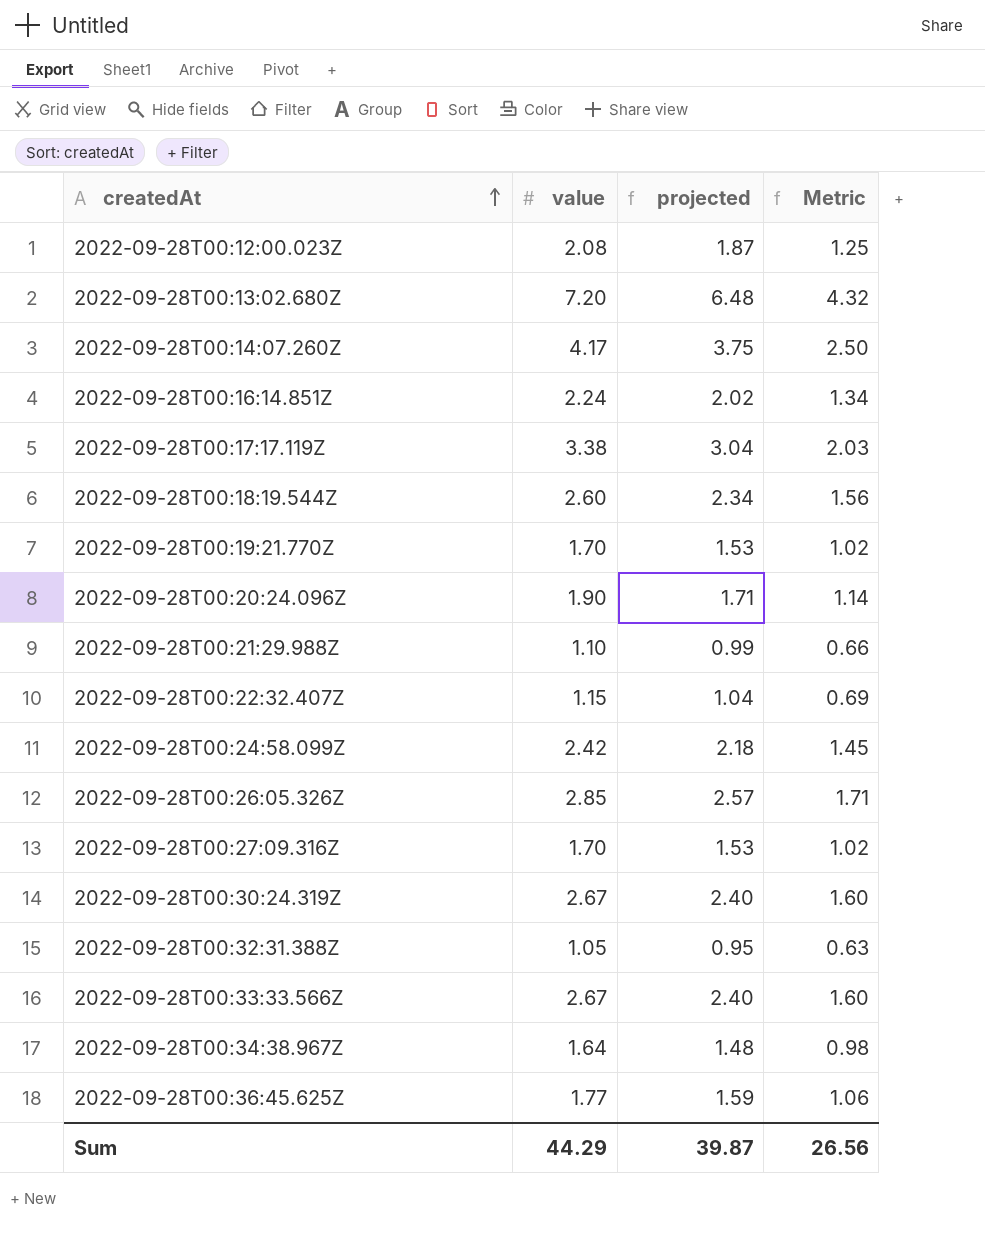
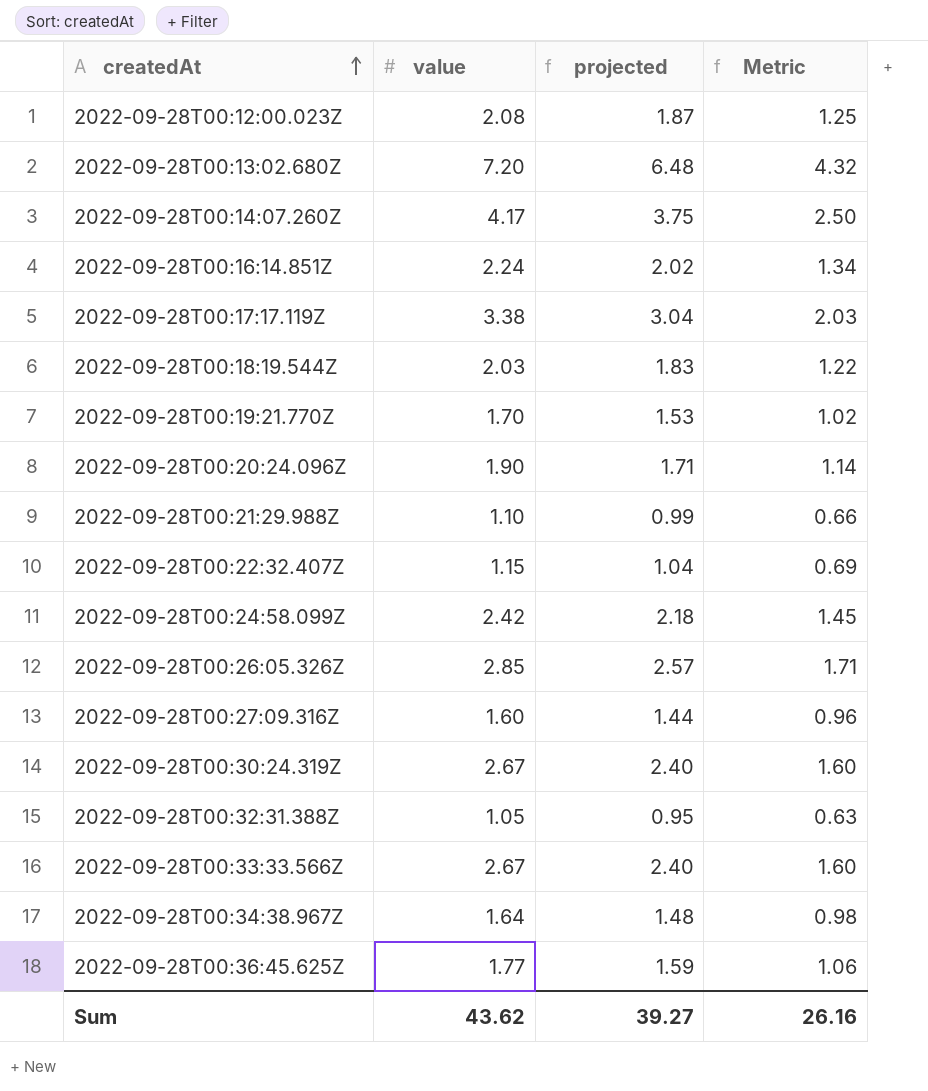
2022-09-28T00:18:19.544Z | value: 2.60 -> 2.03
2022-09-28T00:18:19.544Z | projected: 2.34 -> 1.83
2022-09-28T00:18:19.544Z | Metric: 1.56 -> 1.22
2022-09-28T00:27:09.316Z | value: 1.70 -> 1.60
2022-09-28T00:27:09.316Z | projected: 1.53 -> 1.44
2022-09-28T00:27:09.316Z | Metric: 1.02 -> 0.96
Sum | value: 44.29 -> 43.62
Sum | projected: 39.87 -> 39.27
Sum | Metric: 26.56 -> 26.16

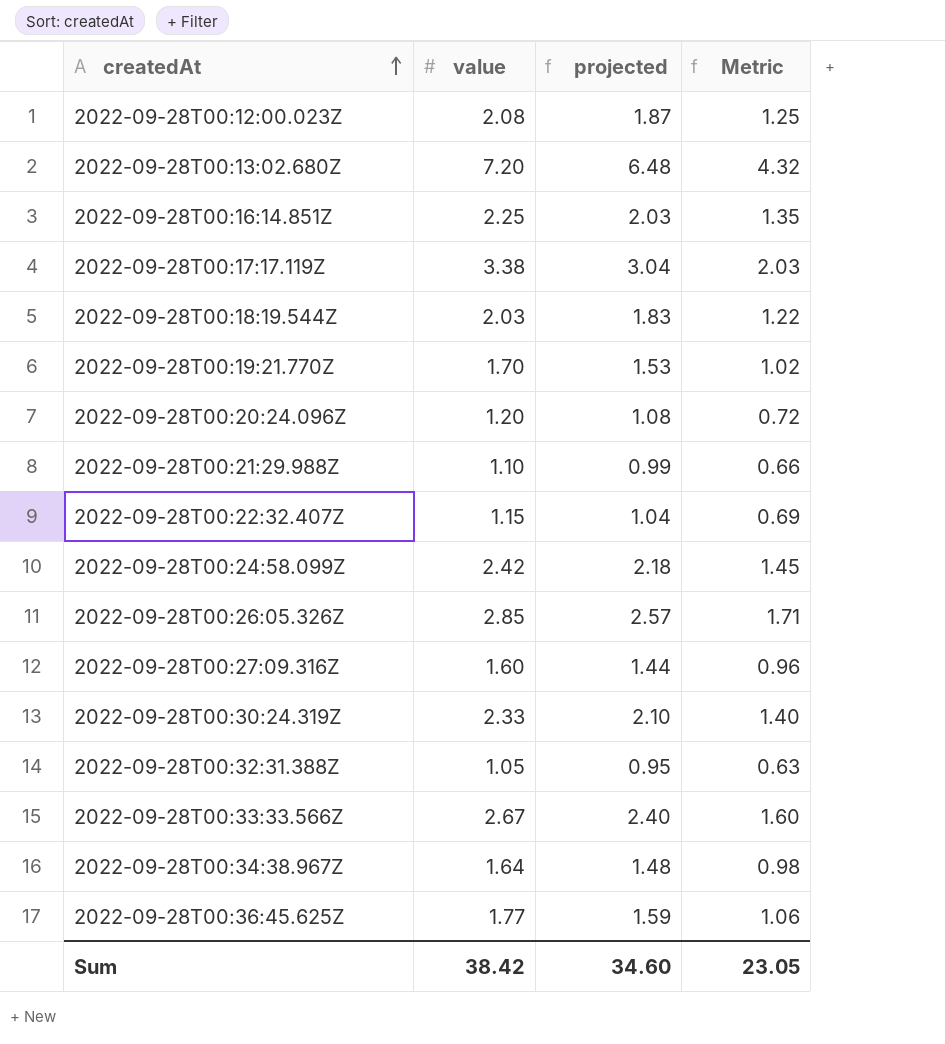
row 2022-09-28T00:14:07.260Z: 4.17 | 3.75 | 2.50 -> none
2022-09-28T00:16:14.851Z | value: 2.24 -> 2.25
2022-09-28T00:16:14.851Z | projected: 2.02 -> 2.03
2022-09-28T00:16:14.851Z | Metric: 1.34 -> 1.35
2022-09-28T00:20:24.096Z | value: 1.90 -> 1.20
2022-09-28T00:20:24.096Z | projected: 1.71 -> 1.08
2022-09-28T00:20:24.096Z | Metric: 1.14 -> 0.72
2022-09-28T00:30:24.319Z | value: 2.67 -> 2.33
2022-09-28T00:30:24.319Z | projected: 2.40 -> 2.10
2022-09-28T00:30:24.319Z | Metric: 1.60 -> 1.40
Sum | value: 43.62 -> 38.42
Sum | projected: 39.27 -> 34.60
Sum | Metric: 26.16 -> 23.05

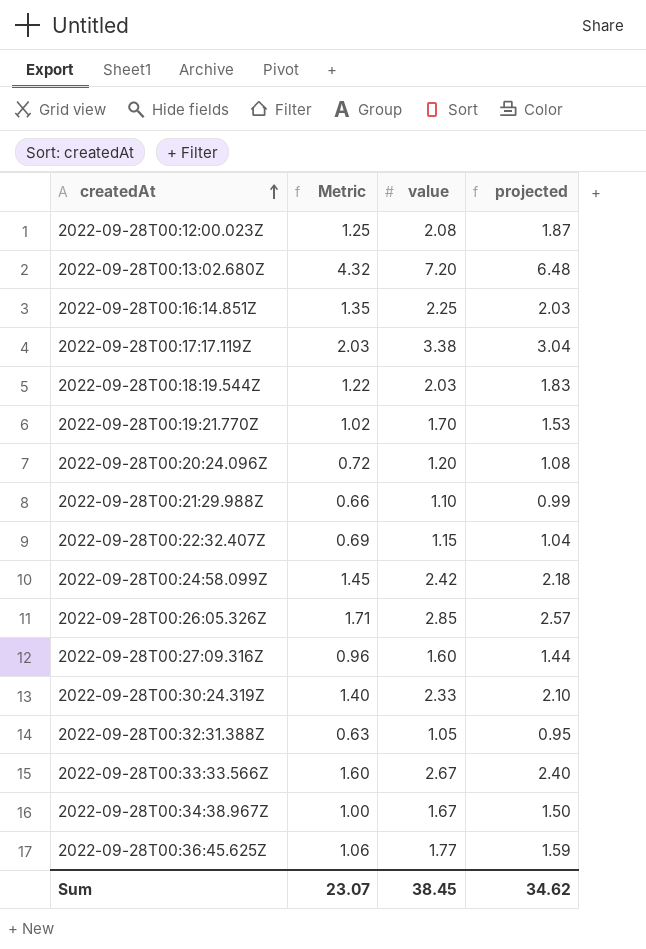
column Metric | position: 4 -> 2
2022-09-28T00:34:38.967Z | Metric: 0.98 -> 1.00
2022-09-28T00:34:38.967Z | value: 1.64 -> 1.67
2022-09-28T00:34:38.967Z | projected: 1.48 -> 1.50
Sum | Metric: 23.05 -> 23.07
Sum | value: 38.42 -> 38.45
Sum | projected: 34.60 -> 34.62

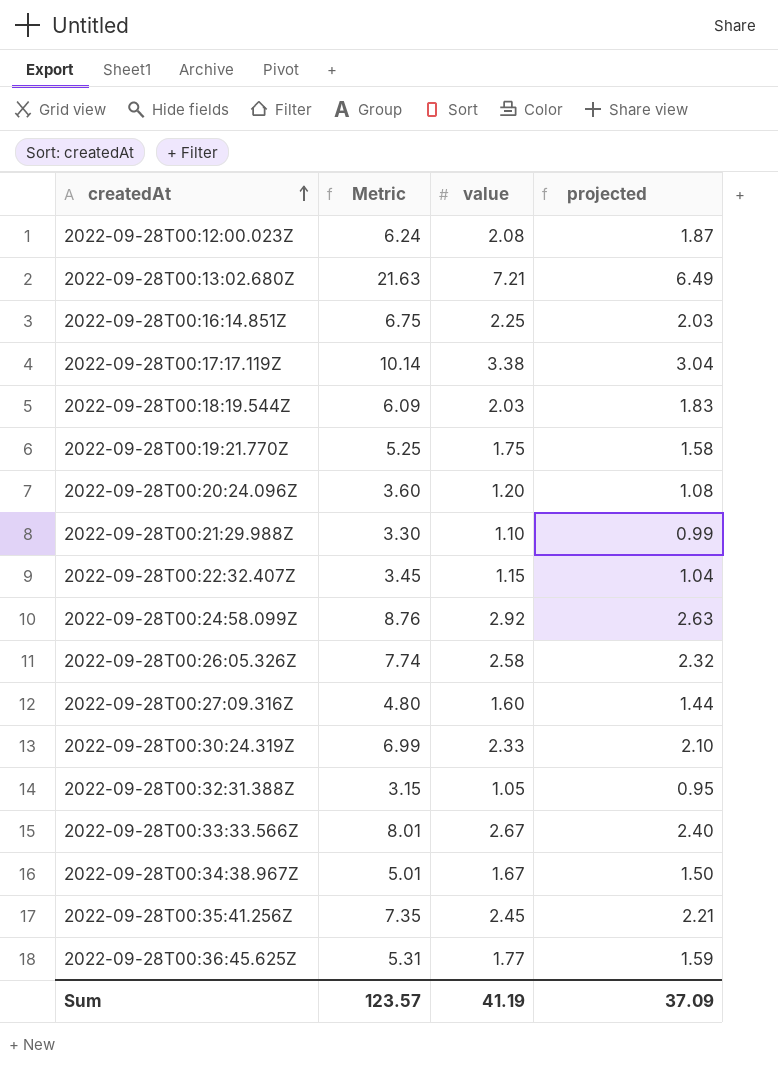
column Metric | formula: [value] * 0.6 -> [value] * 3
2022-09-28T00:13:02.680Z | value: 7.20 -> 7.21
2022-09-28T00:13:02.680Z | projected: 6.48 -> 6.49
2022-09-28T00:19:21.770Z | value: 1.70 -> 1.75
2022-09-28T00:19:21.770Z | projected: 1.53 -> 1.58
2022-09-28T00:24:58.099Z | value: 2.42 -> 2.92
2022-09-28T00:24:58.099Z | projected: 2.18 -> 2.63
2022-09-28T00:26:05.326Z | value: 2.85 -> 2.58
2022-09-28T00:26:05.326Z | projected: 2.57 -> 2.32
row 2022-09-28T00:35:41.256Z: none -> 7.35 | 2.45 | 2.21
Sum | Metric: 23.07 -> 123.57
Sum | value: 38.45 -> 41.19
Sum | projected: 34.62 -> 37.09

